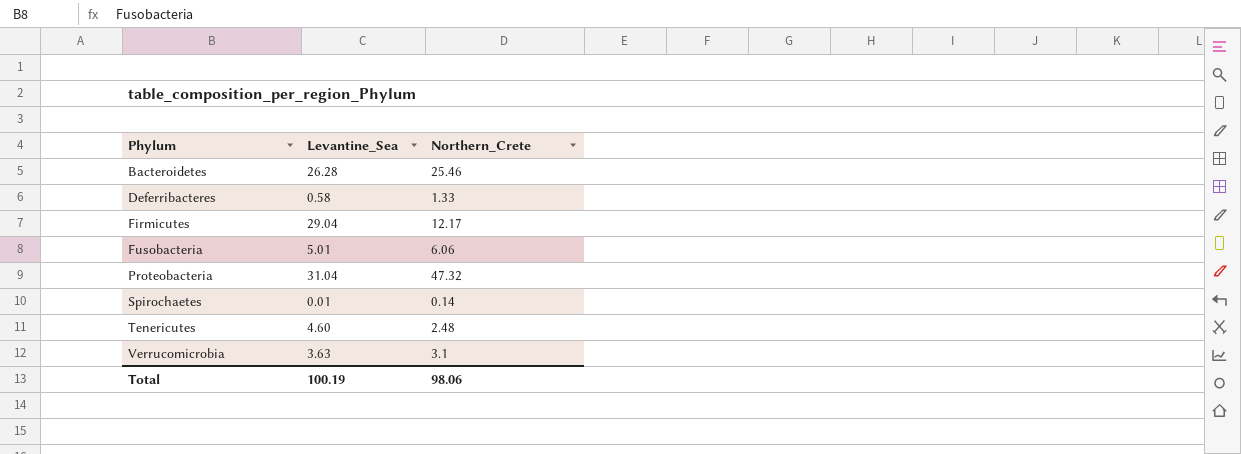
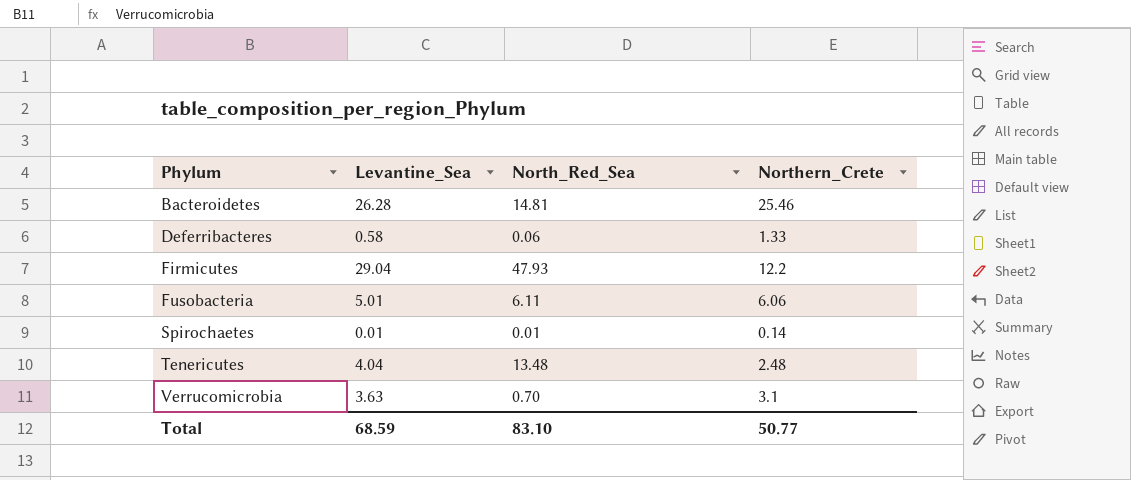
column North_Red_Sea | position: none -> 3
row Proteobacteria: 31.04 | 47.32 -> none
Firmicutes | Northern_Crete: 12.17 -> 12.2
Tenericutes | Levantine_Sea: 4.60 -> 4.04
Total | Levantine_Sea: 100.19 -> 68.59
Total | Northern_Crete: 98.06 -> 50.77

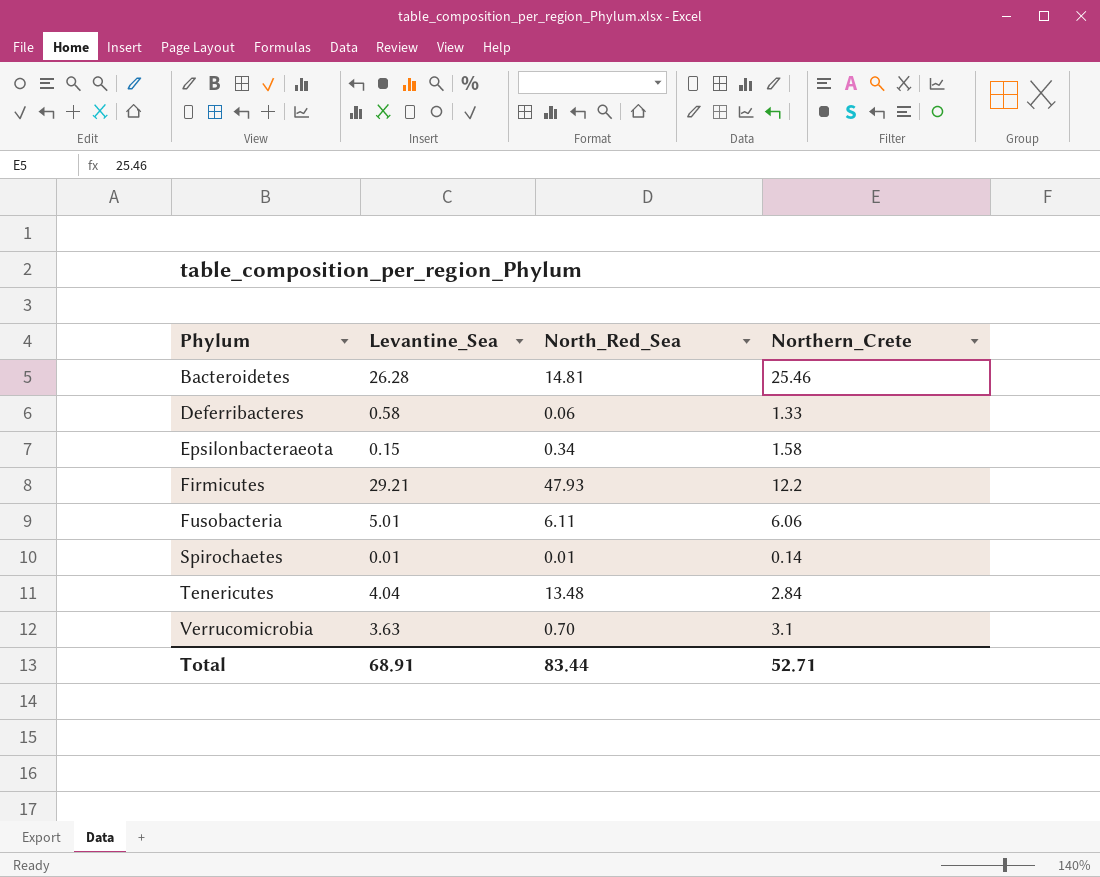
row Epsilonbacteraeota: none -> 0.15 | 0.34 | 1.58
Firmicutes | Levantine_Sea: 29.04 -> 29.21
Tenericutes | Northern_Crete: 2.48 -> 2.84
Total | Levantine_Sea: 68.59 -> 68.91
Total | North_Red_Sea: 83.10 -> 83.44
Total | Northern_Crete: 50.77 -> 52.71

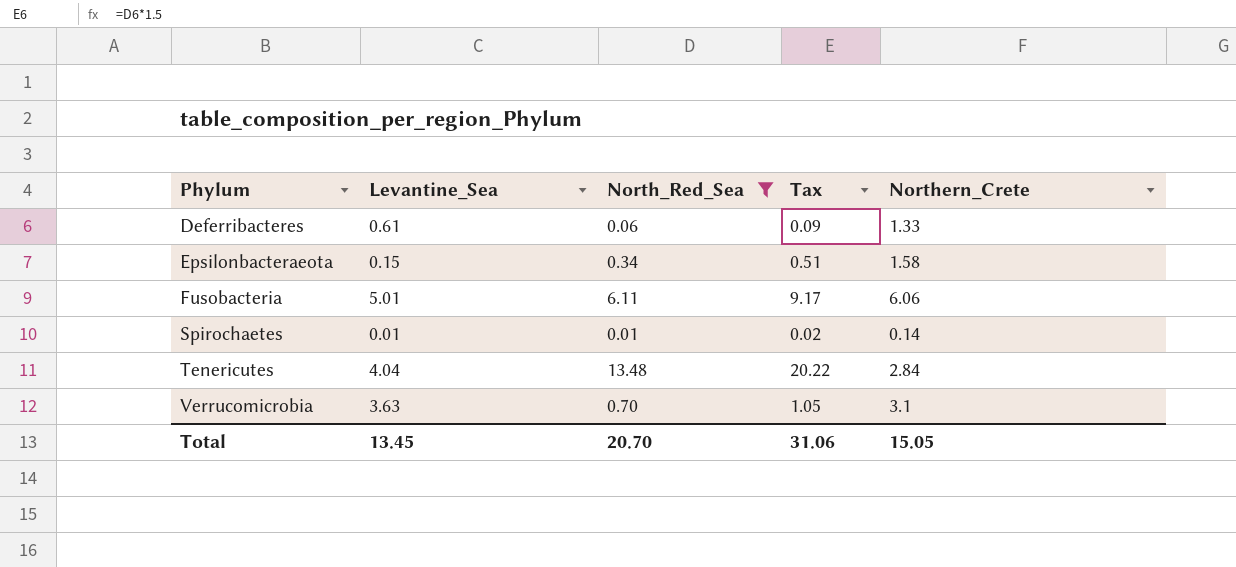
filter: none -> North_Red_Sea <= 13.48
column Tax | formula: none -> [North_Red_Sea] * 1.5
Deferribacteres | Levantine_Sea: 0.58 -> 0.61
Total | Levantine_Sea: 68.91 -> 13.45
Total | North_Red_Sea: 83.44 -> 20.70
Total | Northern_Crete: 52.71 -> 15.05

